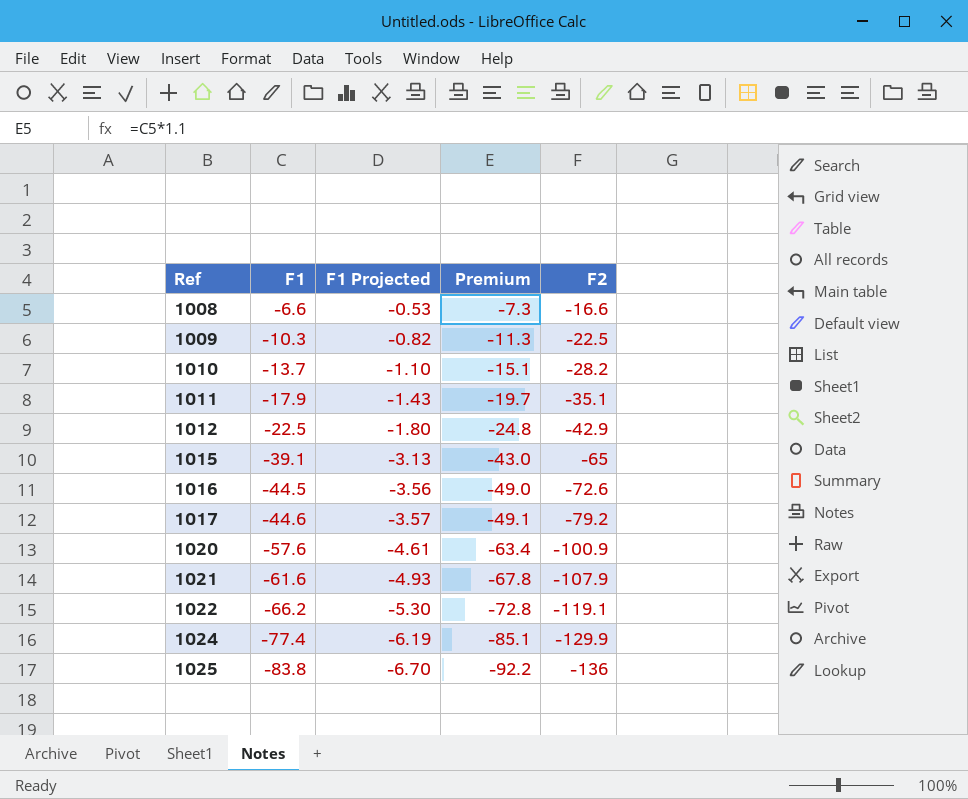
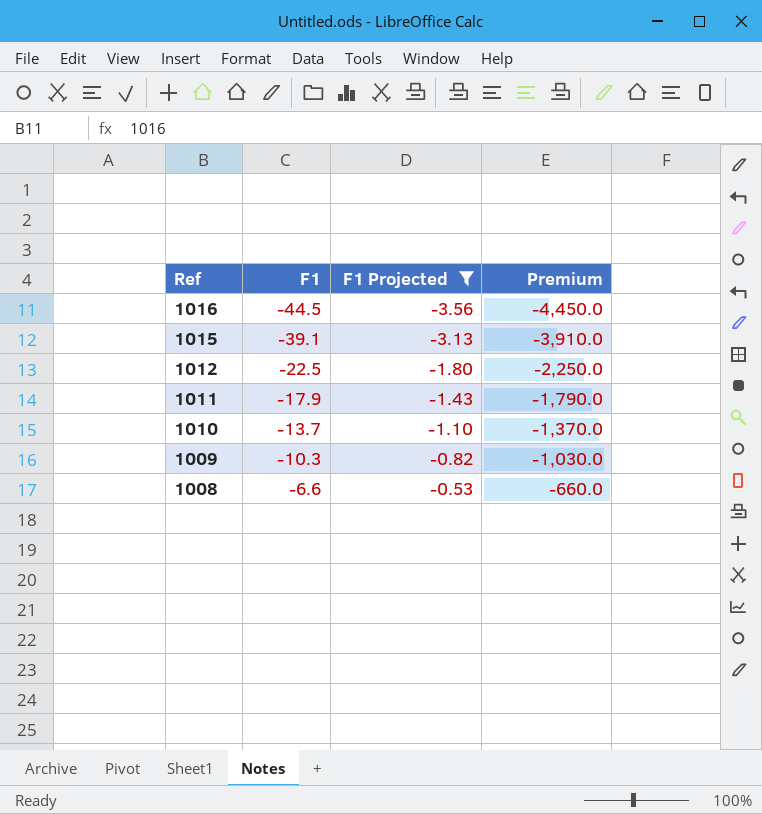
filter: none -> F1 Projected >= -3.56
row order: Ref ascending -> Ref descending
column F2 | position: 5 -> none
column Premium | formula: [F1] * 1.1 -> [F1] * 100

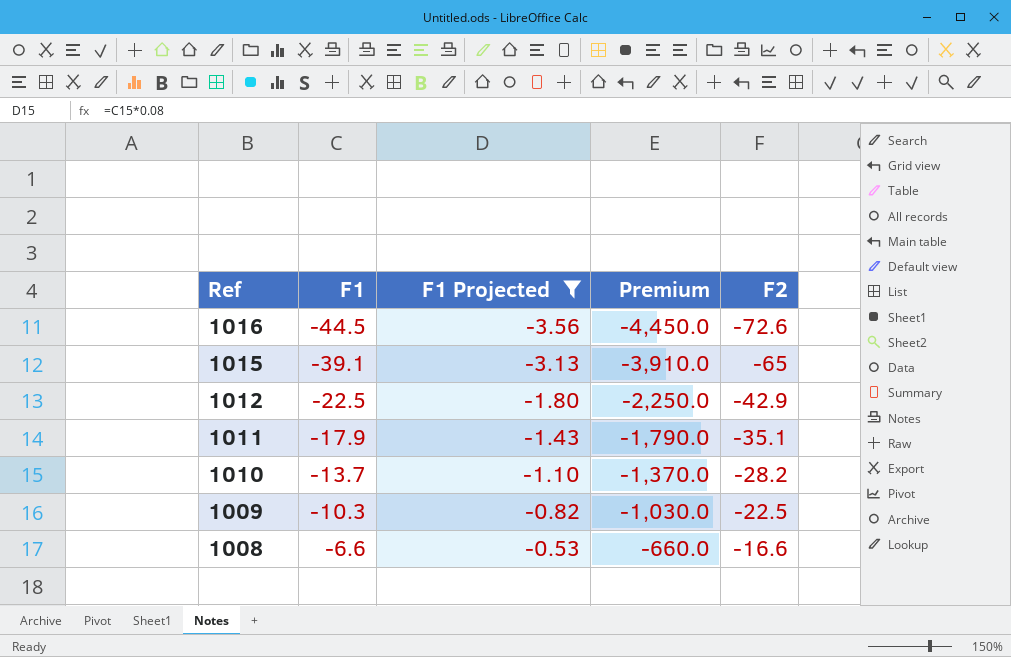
column F2 | position: none -> 5

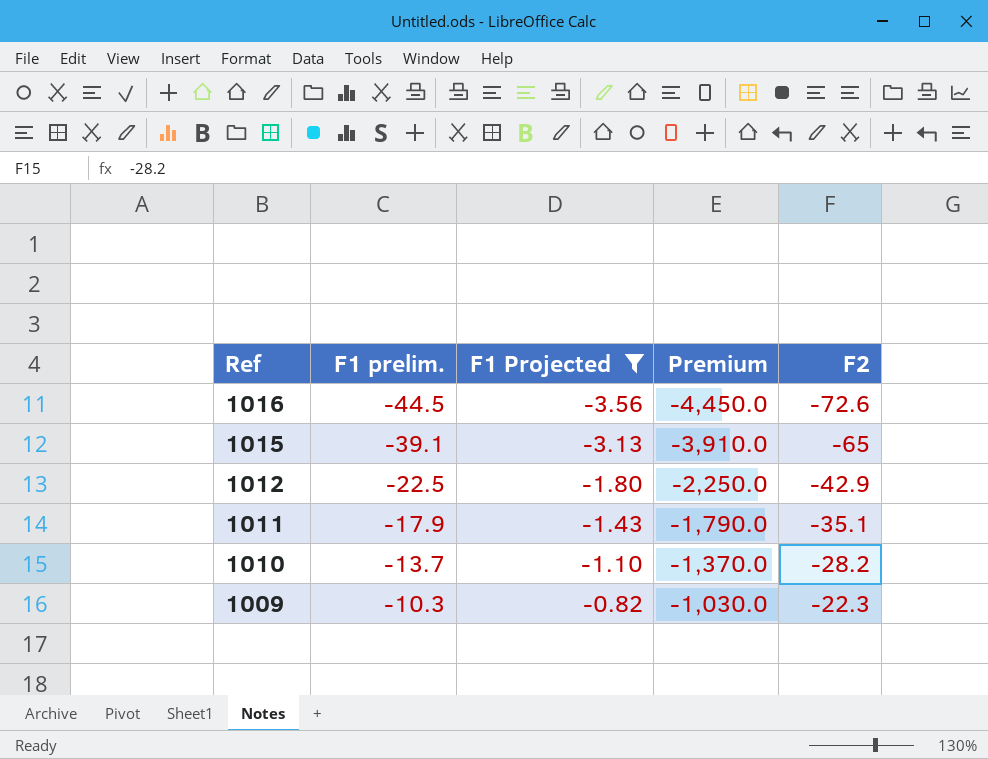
column name: F1 -> F1 prelim.
row 1008: -6.6 | -0.53 | -660.0 | -16.6 -> none
1009 | F2: -22.5 -> -22.3

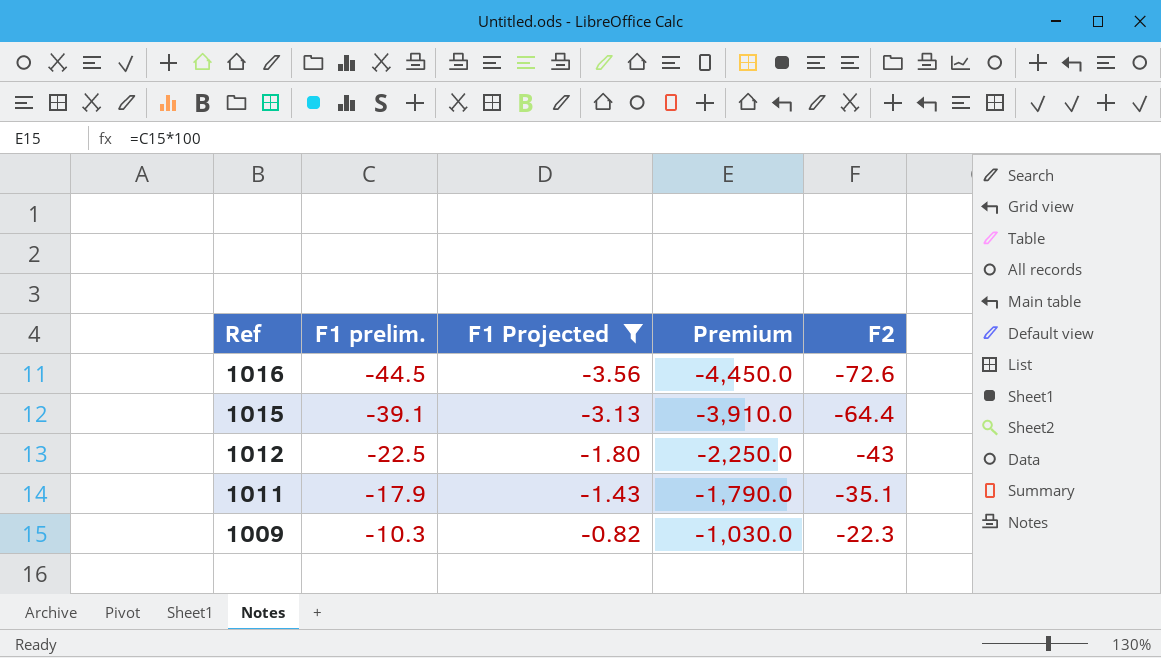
row 1010: -13.7 | -1.10 | -1,370.0 | -28.2 -> none
1015 | F2: -65 -> -64.4
1012 | F2: -42.9 -> -43

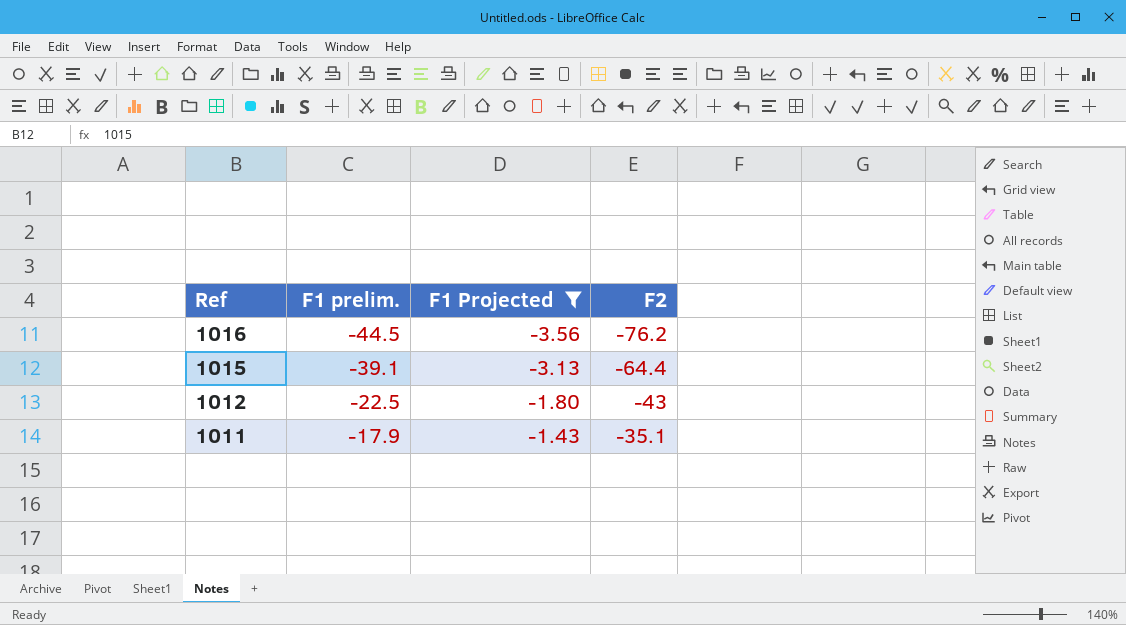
column Premium | formula: [F1 prelim.] * 100 -> none
row 1009: -10.3 | -0.82 | -1,030.0 | -22.3 -> none
1016 | F2: -72.6 -> -76.2

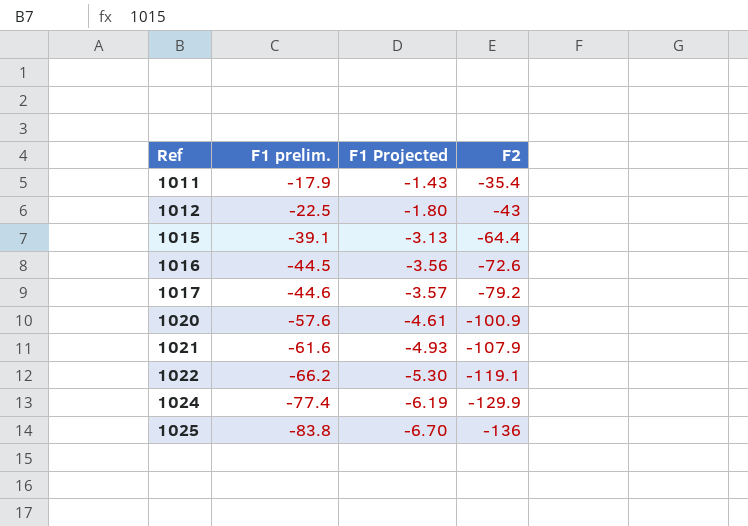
filter: F1 Projected >= -3.56 -> none
row order: Ref descending -> Ref ascending
1011 | F2: -35.1 -> -35.4
1016 | F2: -76.2 -> -72.6

